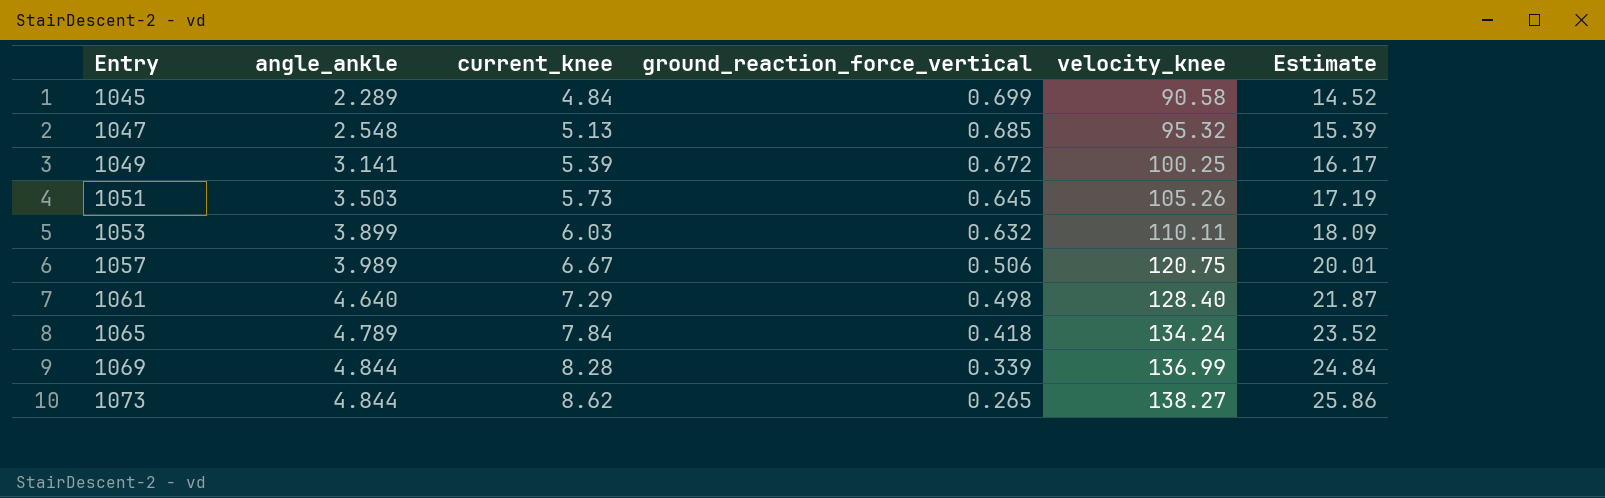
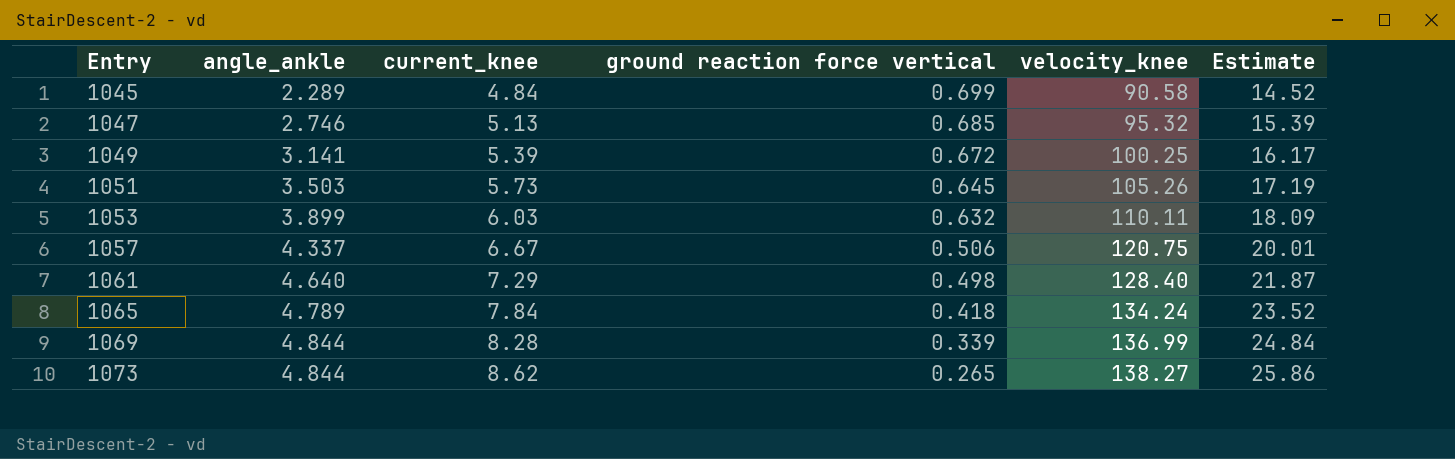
column name: ground_reaction_force_vertical -> ground reaction force vertical
1047 | angle_ankle: 2.548 -> 2.746
1057 | angle_ankle: 3.989 -> 4.337

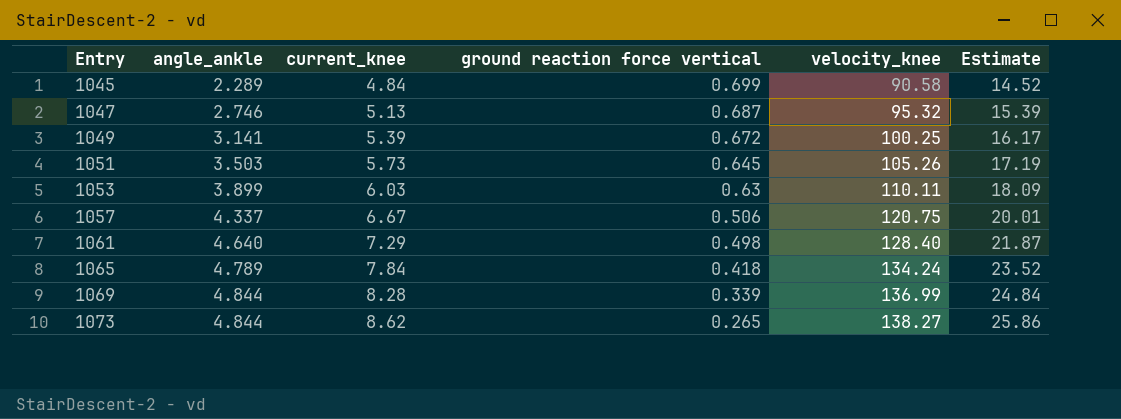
1047 | ground reaction force vertical: 0.685 -> 0.687
1053 | ground reaction force vertical: 0.632 -> 0.63

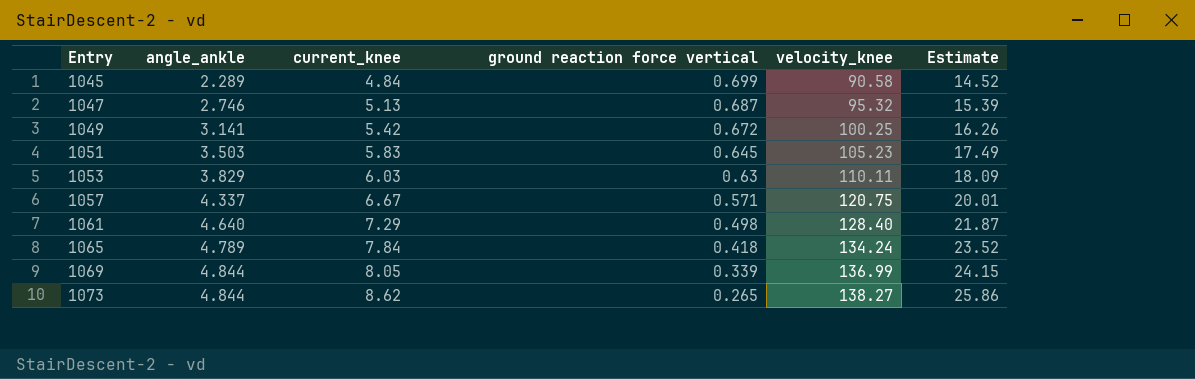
1049 | current_knee: 5.39 -> 5.42
1049 | Estimate: 16.17 -> 16.26
1051 | current_knee: 5.73 -> 5.83
1051 | velocity_knee: 105.26 -> 105.23
1051 | Estimate: 17.19 -> 17.49
1053 | angle_ankle: 3.899 -> 3.829
1057 | ground reaction force vertical: 0.506 -> 0.571
1069 | current_knee: 8.28 -> 8.05
1069 | Estimate: 24.84 -> 24.15

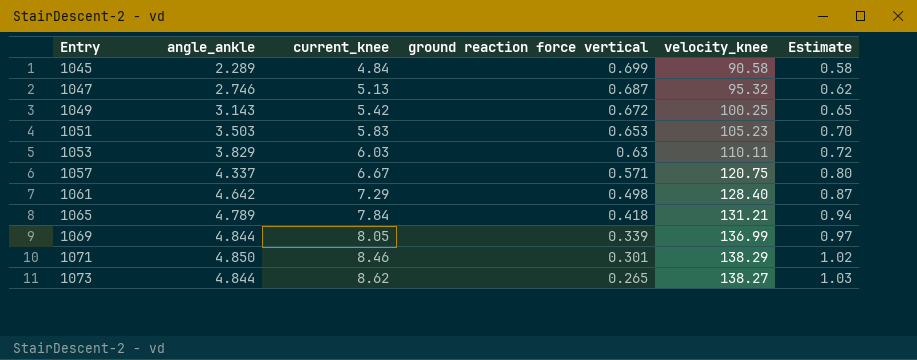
column Estimate | formula: [current_knee] * 3 -> [current_knee] * 0.12
1049 | angle_ankle: 3.141 -> 3.143
1051 | ground reaction force vertical: 0.645 -> 0.653
1061 | angle_ankle: 4.640 -> 4.642
1065 | velocity_knee: 134.24 -> 131.21
row 1071: none -> 4.850 | 8.46 | 0.301 | 138.29 | 1.02

